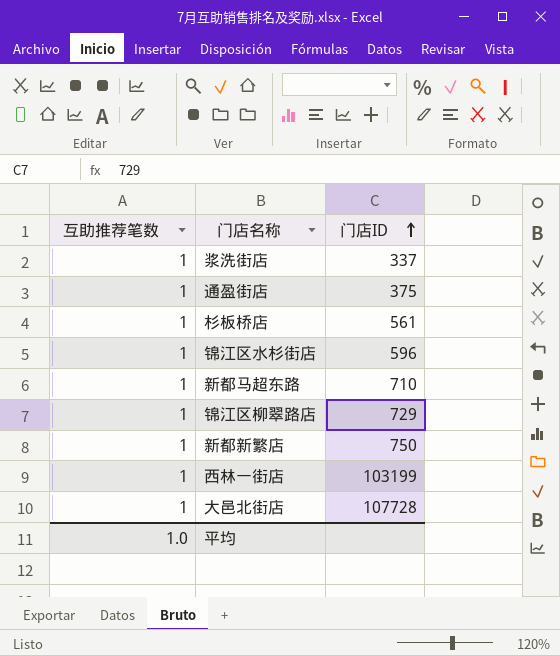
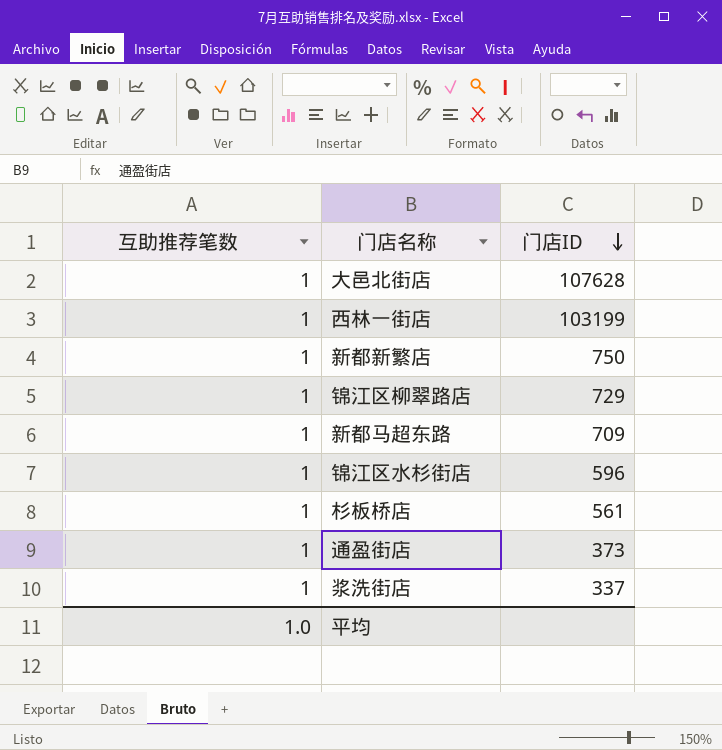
row order: 门店ID ascending -> 门店ID descending
大邑北街店 | 门店ID: 107728 -> 107628
新都马超东路 | 门店ID: 710 -> 709
通盈街店 | 门店ID: 375 -> 373

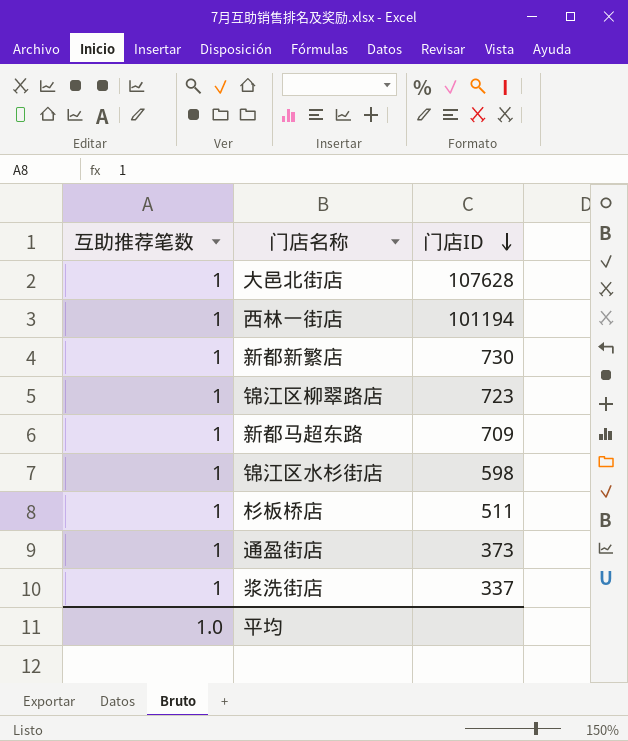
西林一街店 | 门店ID: 103199 -> 101194
新都新繁店 | 门店ID: 750 -> 730
锦江区柳翠路店 | 门店ID: 729 -> 723
锦江区水杉街店 | 门店ID: 596 -> 598
杉板桥店 | 门店ID: 561 -> 511

